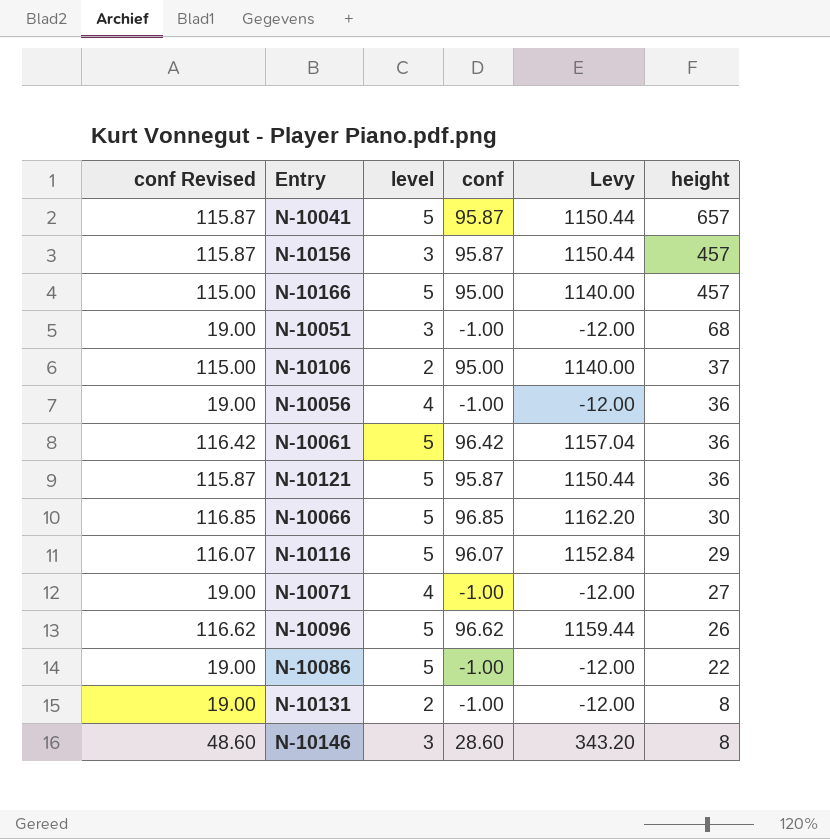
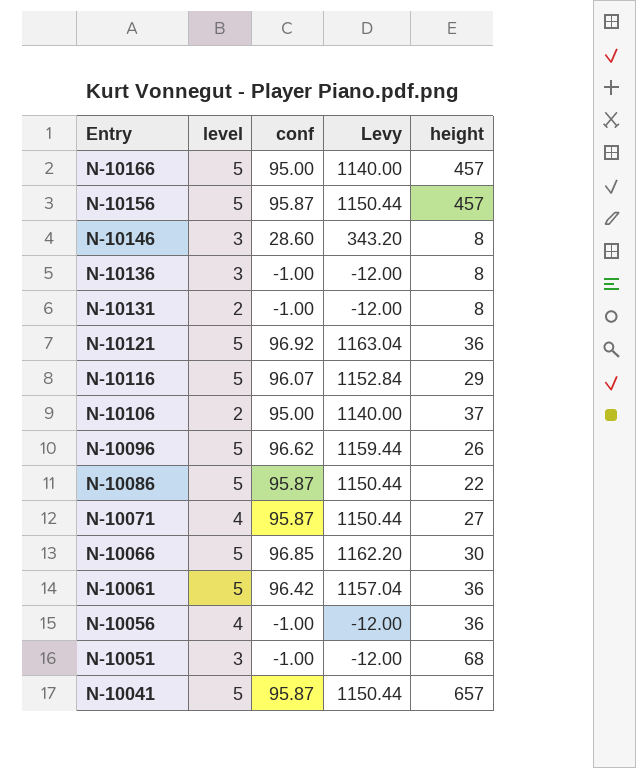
row order: height descending -> Entry descending
column conf Revised | formula: [conf] + 20 -> none
N-10156 | level: 3 -> 5
row N-10136: none -> 3 | -1.00 | -12.00 | 8
N-10121 | conf: 95.87 -> 96.92
N-10121 | Levy: 1150.44 -> 1163.04
N-10086 | conf: -1.00 -> 95.87
N-10086 | Levy: -12.00 -> 1150.44
N-10071 | conf: -1.00 -> 95.87
N-10071 | Levy: -12.00 -> 1150.44

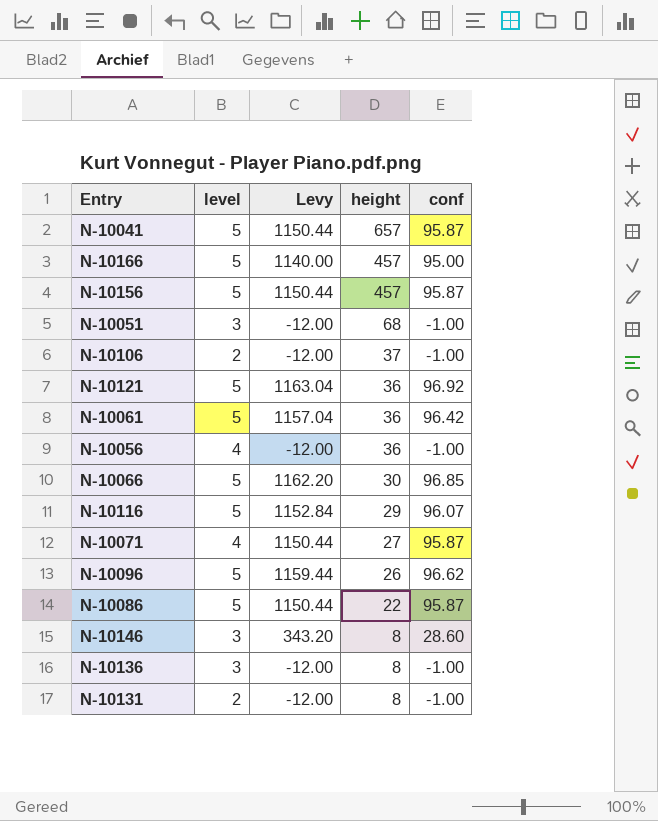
row order: Entry descending -> height descending
column conf | position: 3 -> 5
N-10106 | Levy: 1140.00 -> -12.00
N-10106 | conf: 95.00 -> -1.00

